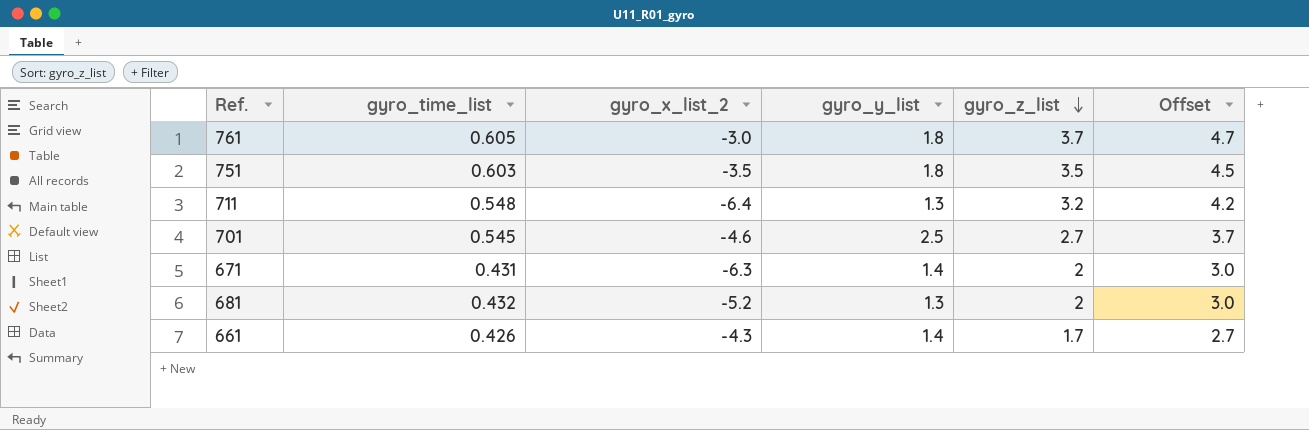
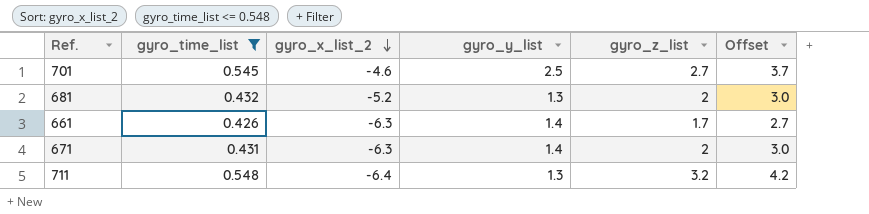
filter: none -> gyro_time_list <= 0.548
row order: gyro_z_list descending -> gyro_x_list_2 descending
661 | gyro_x_list_2: -4.3 -> -6.3

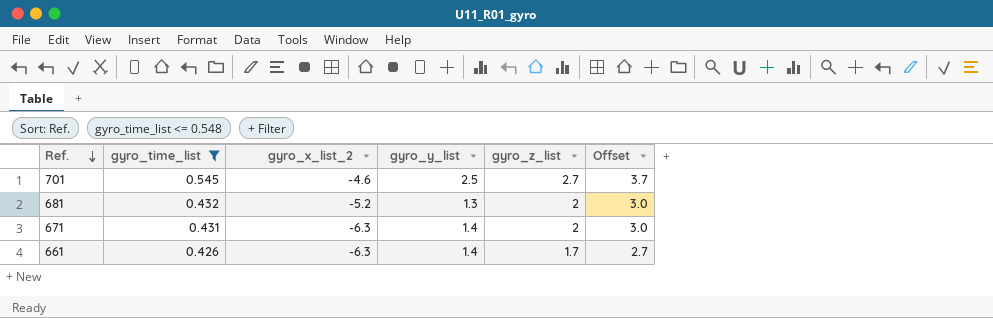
row order: gyro_x_list_2 descending -> Ref. descending
row 711: 0.548 | -6.4 | 1.3 | 3.2 | 4.2 -> none

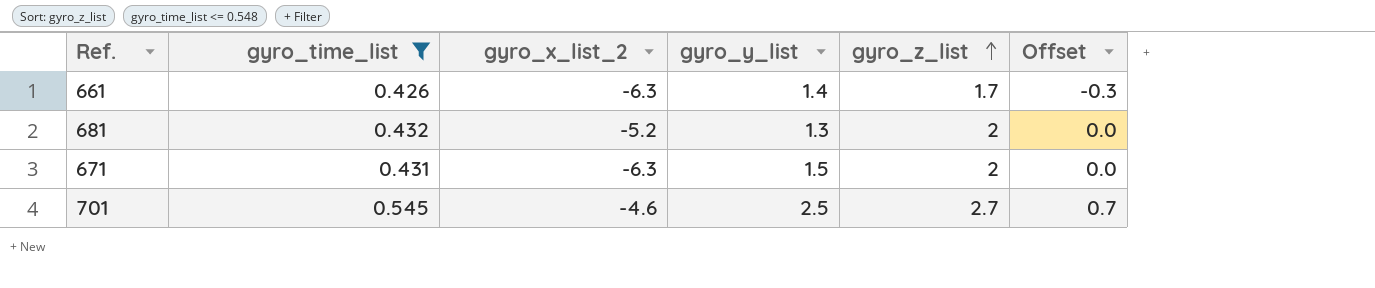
row order: Ref. descending -> gyro_z_list ascending
column Offset | formula: [gyro_z_list] + 1 -> [gyro_z_list] - 2
671 | gyro_y_list: 1.4 -> 1.5

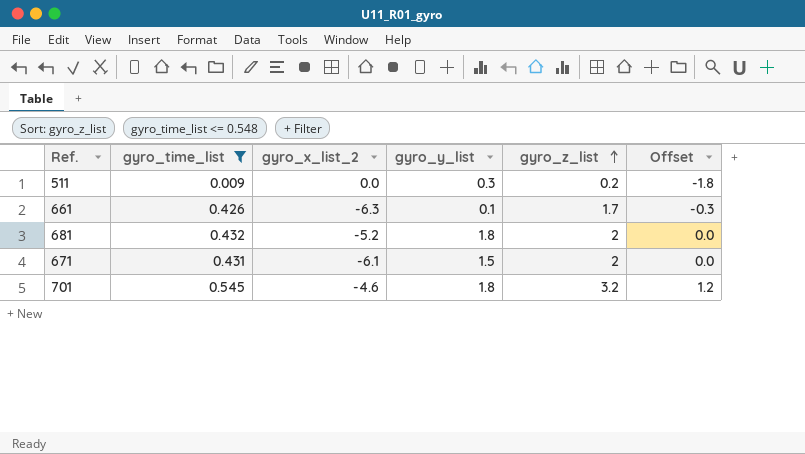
row 511: none -> 0.009 | 0.0 | 0.3 | 0.2 | -1.8
661 | gyro_y_list: 1.4 -> 0.1
681 | gyro_y_list: 1.3 -> 1.8
671 | gyro_x_list_2: -6.3 -> -6.1
701 | gyro_y_list: 2.5 -> 1.8
701 | gyro_z_list: 2.7 -> 3.2
701 | Offset: 0.7 -> 1.2

